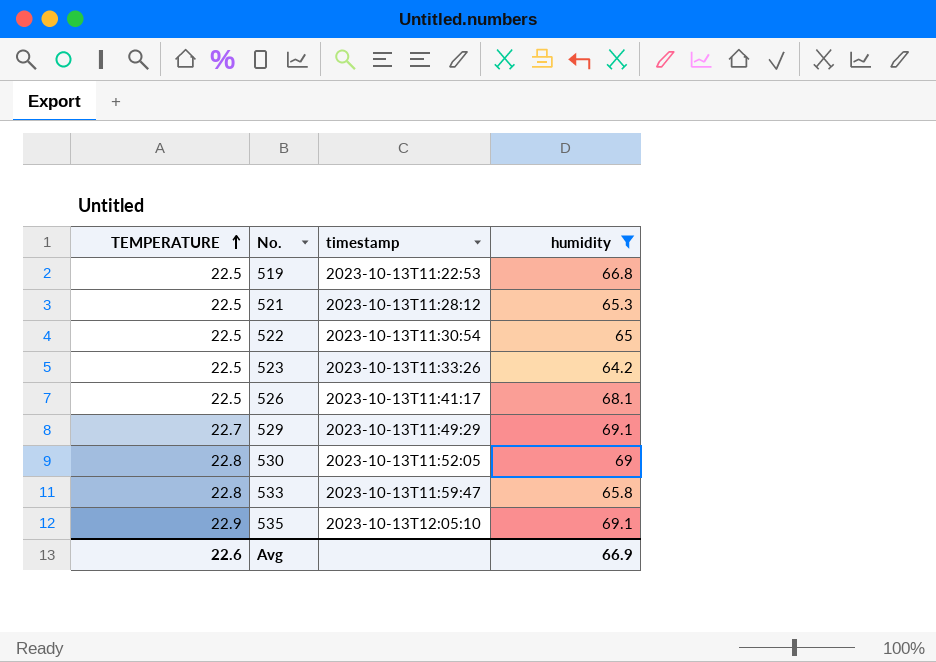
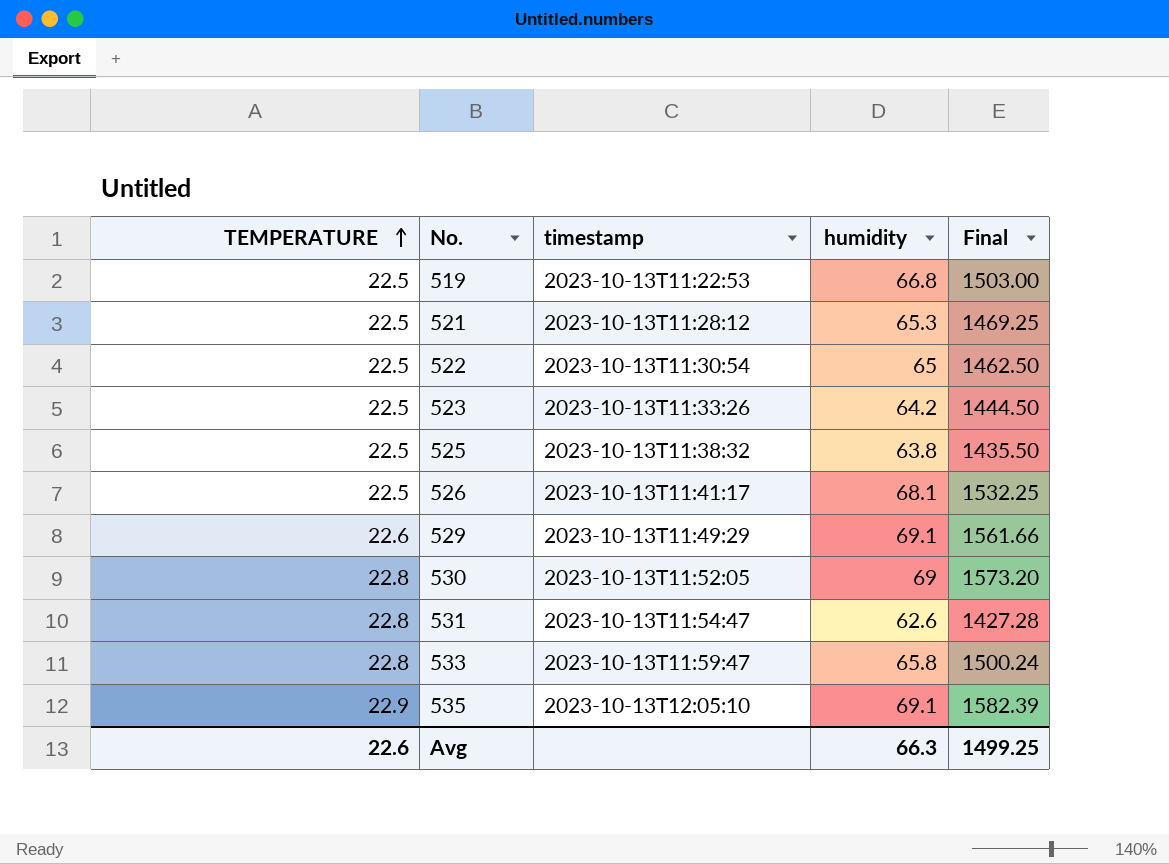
filter: humidity >= 64.2 -> none
column Final | formula: none -> [TEMPERATURE] * [humidity]
529 | TEMPERATURE: 22.7 -> 22.6
Avg | humidity: 66.9 -> 66.3

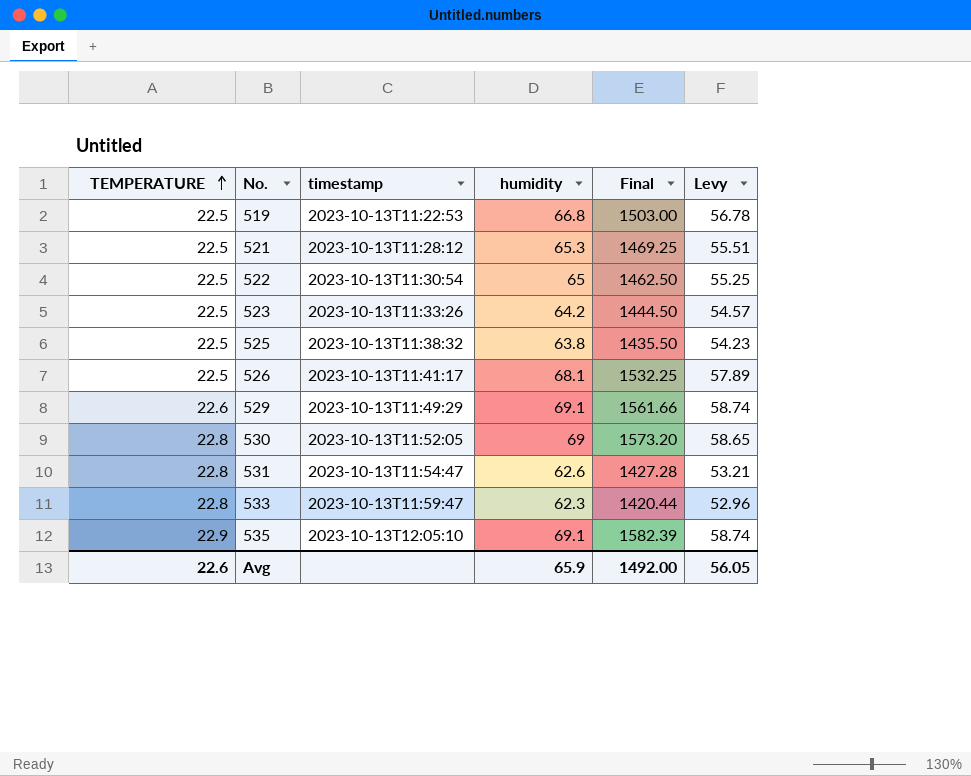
column Levy | formula: none -> [humidity] * 0.85
533 | humidity: 65.8 -> 62.3
533 | Final: 1500.24 -> 1420.44
Avg | humidity: 66.3 -> 65.9
Avg | Final: 1499.25 -> 1492.00

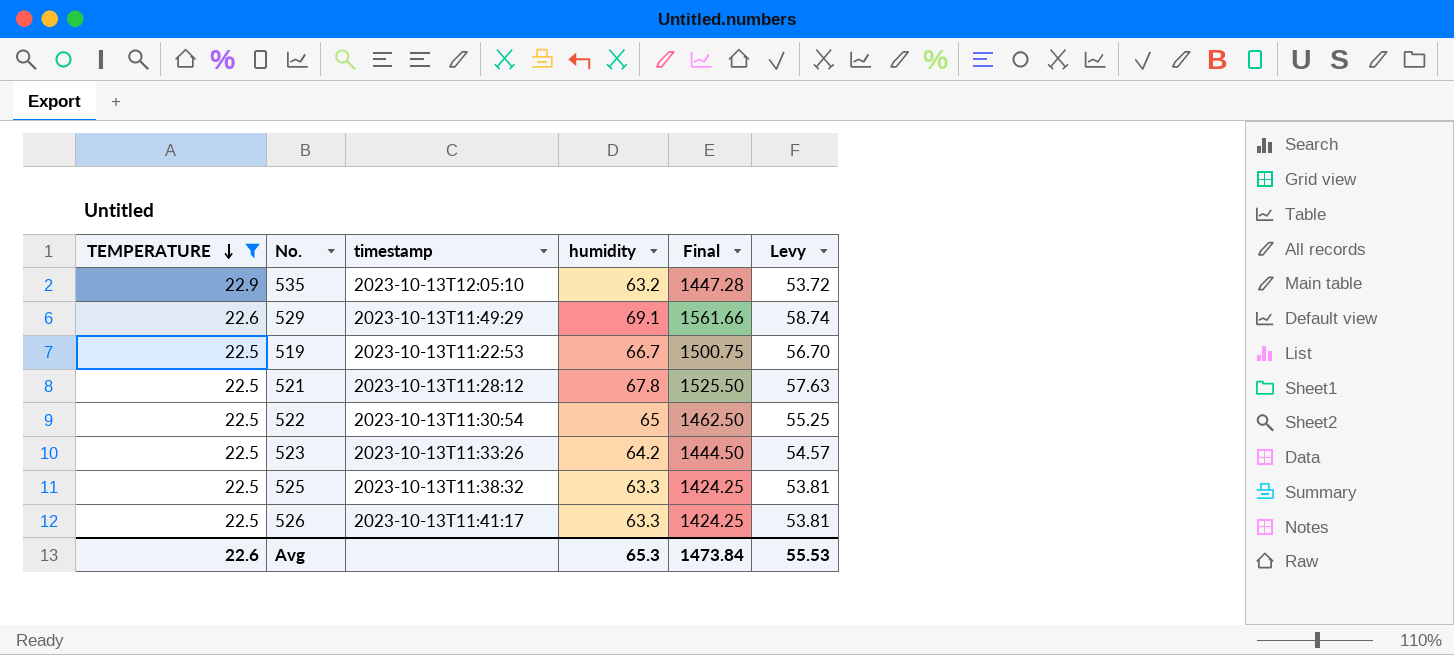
filter: none -> TEMPERATURE != 22.8
row order: TEMPERATURE ascending -> TEMPERATURE descending
535 | humidity: 69.1 -> 63.2
535 | Final: 1582.39 -> 1447.28
535 | Levy: 58.74 -> 53.72
519 | humidity: 66.8 -> 66.7
519 | Final: 1503.00 -> 1500.75
519 | Levy: 56.78 -> 56.70
521 | humidity: 65.3 -> 67.8
521 | Final: 1469.25 -> 1525.50
521 | Levy: 55.51 -> 57.63
525 | humidity: 63.8 -> 63.3
525 | Final: 1435.50 -> 1424.25
525 | Levy: 54.23 -> 53.81
526 | humidity: 68.1 -> 63.3
526 | Final: 1532.25 -> 1424.25
526 | Levy: 57.89 -> 53.81
Avg | humidity: 65.9 -> 65.3
Avg | Final: 1492.00 -> 1473.84
Avg | Levy: 56.05 -> 55.53

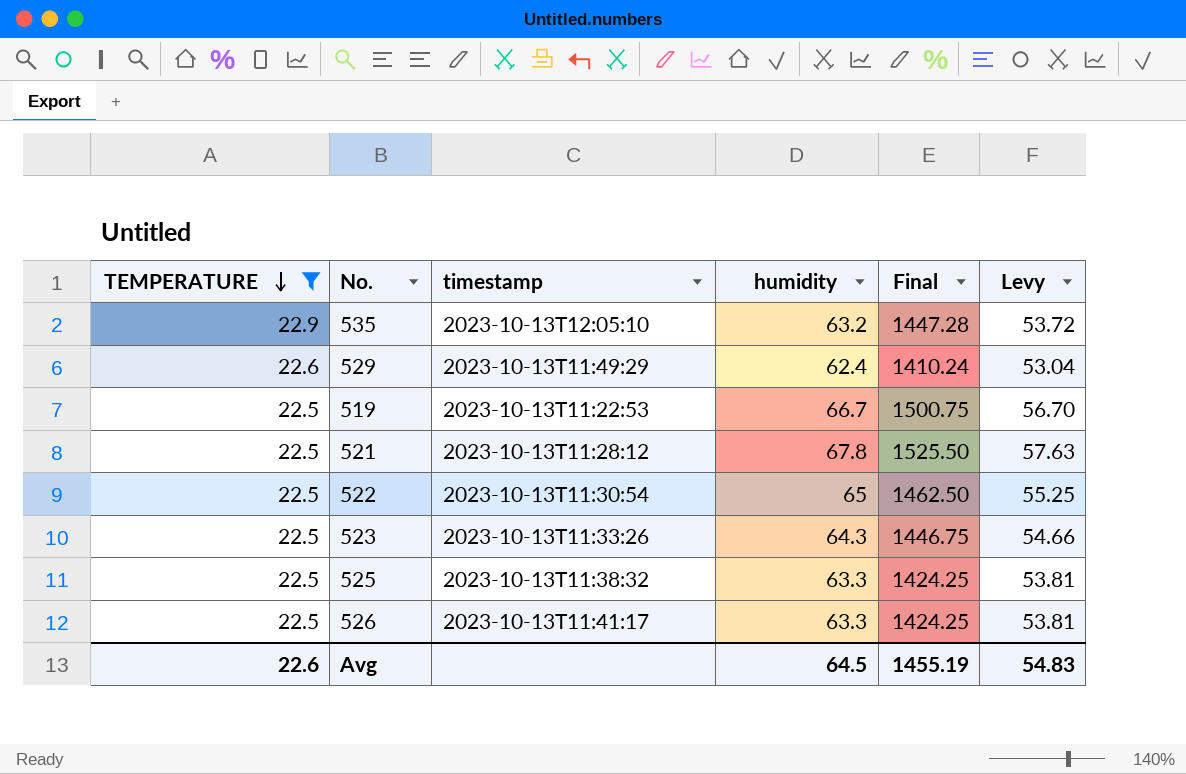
529 | humidity: 69.1 -> 62.4
529 | Final: 1561.66 -> 1410.24
529 | Levy: 58.74 -> 53.04
523 | humidity: 64.2 -> 64.3
523 | Final: 1444.50 -> 1446.75
523 | Levy: 54.57 -> 54.66
Avg | humidity: 65.3 -> 64.5
Avg | Final: 1473.84 -> 1455.19
Avg | Levy: 55.53 -> 54.83

